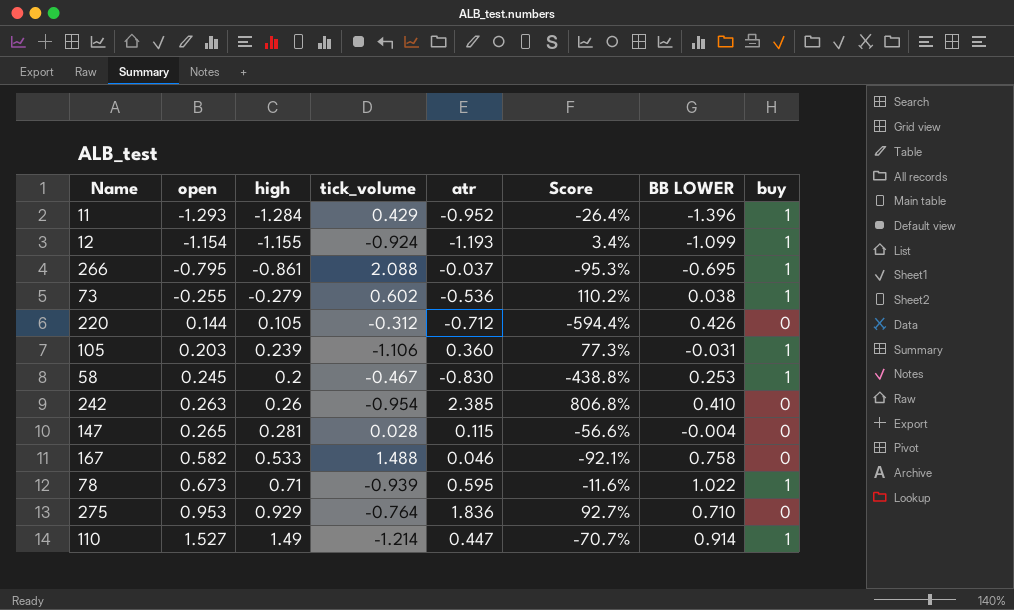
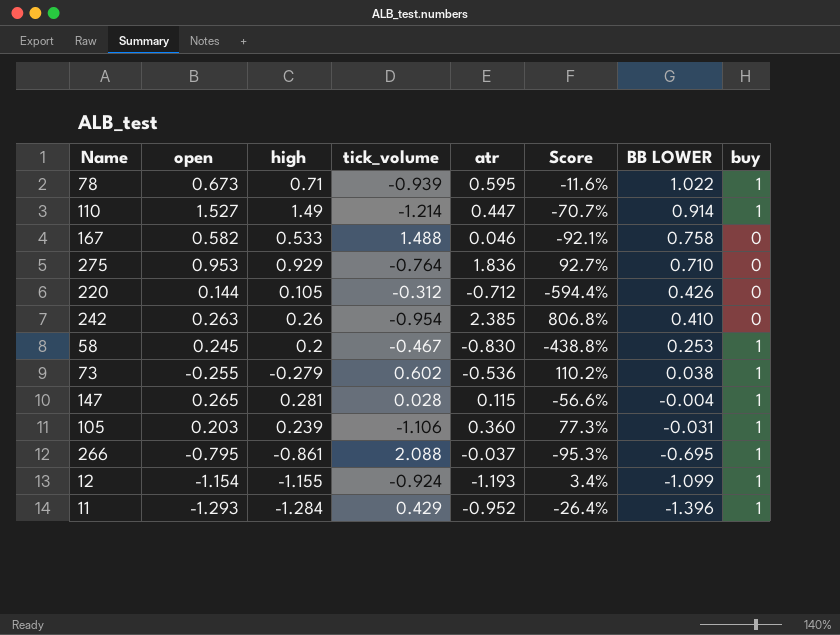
row order: open ascending -> BB LOWER descending
147 | buy: 0 -> 1

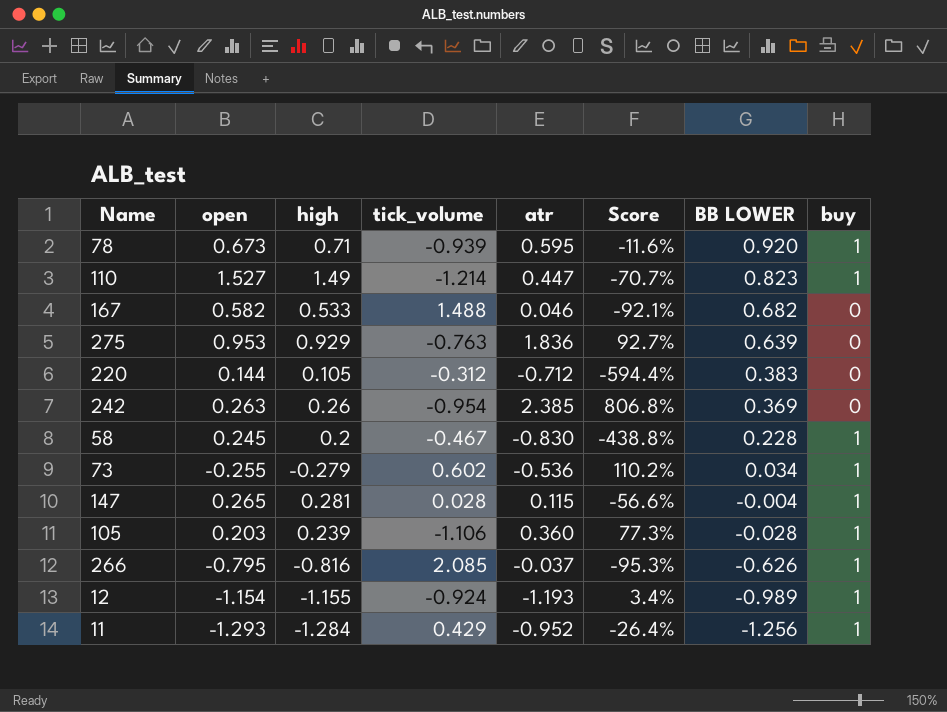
78 | BB LOWER: 1.022 -> 0.920
110 | BB LOWER: 0.914 -> 0.823
167 | BB LOWER: 0.758 -> 0.682
275 | tick_volume: -0.764 -> -0.763
275 | BB LOWER: 0.710 -> 0.639
220 | BB LOWER: 0.426 -> 0.383
242 | BB LOWER: 0.410 -> 0.369
58 | BB LOWER: 0.253 -> 0.228
73 | BB LOWER: 0.038 -> 0.034
105 | BB LOWER: -0.031 -> -0.028
266 | high: -0.861 -> -0.816
266 | tick_volume: 2.088 -> 2.085
266 | BB LOWER: -0.695 -> -0.626
12 | BB LOWER: -1.099 -> -0.989
11 | BB LOWER: -1.396 -> -1.256

